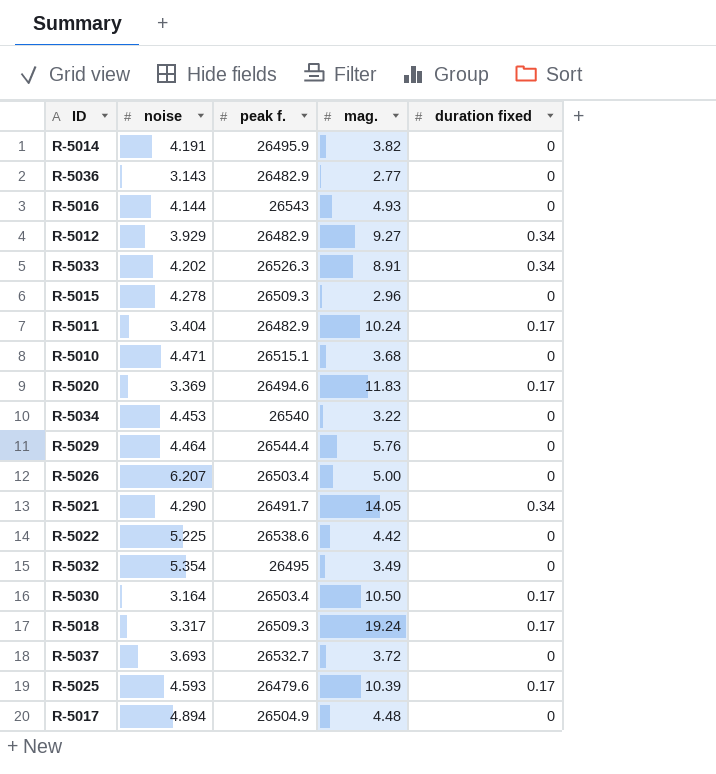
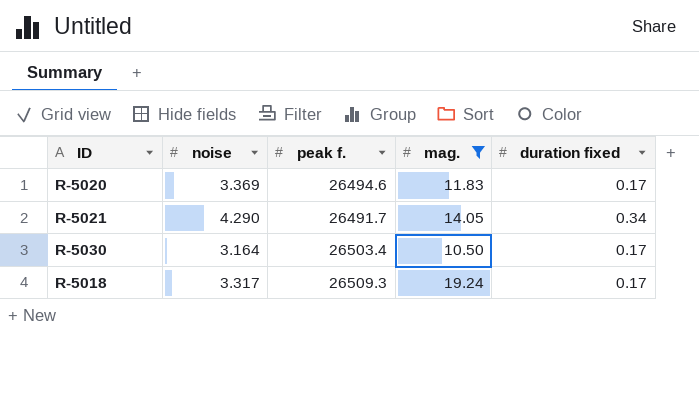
filter: none -> mag. >= 10.50

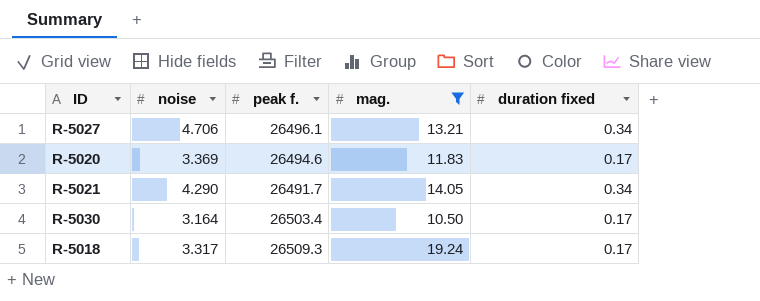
row R-5027: none -> 4.706 | 26496.1 | 13.21 | 0.34

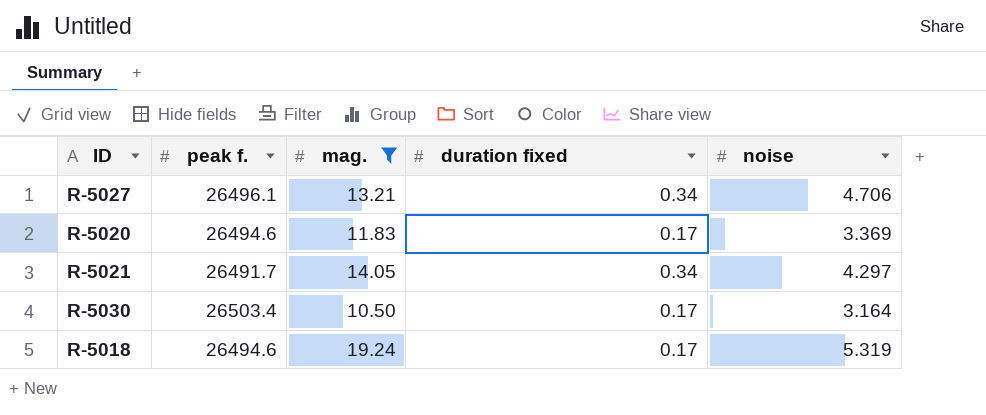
column noise | position: 2 -> 5
R-5021 | noise: 4.290 -> 4.297
R-5018 | peak f.: 26509.3 -> 26494.6
R-5018 | noise: 3.317 -> 5.319

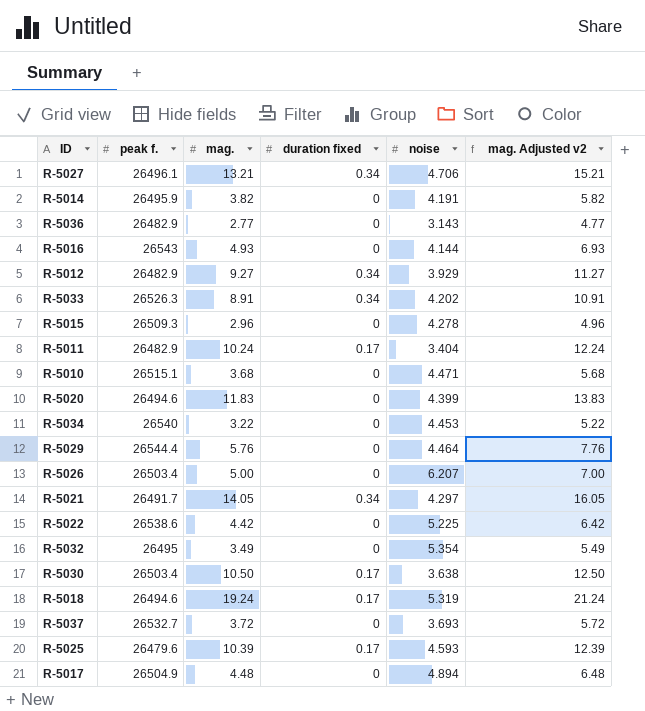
filter: mag. >= 10.50 -> none
column mag. Adjusted v2 | formula: none -> [mag.] + 2
R-5020 | duration fixed: 0.17 -> 0
R-5020 | noise: 3.369 -> 4.399
R-5030 | noise: 3.164 -> 3.638

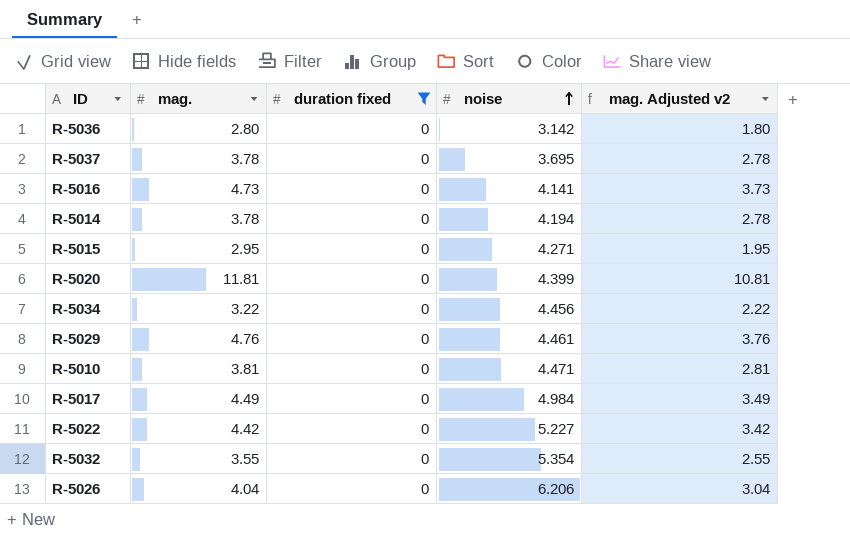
filter: none -> duration fixed = 0
row order: none -> noise ascending
column peak f. | position: 2 -> none
column mag. Adjusted v2 | formula: [mag.] + 2 -> [mag.] - 1
R-5036 | mag.: 2.77 -> 2.80
R-5036 | noise: 3.143 -> 3.142
R-5037 | mag.: 3.72 -> 3.78
R-5037 | noise: 3.693 -> 3.695
R-5016 | mag.: 4.93 -> 4.73
R-5016 | noise: 4.144 -> 4.141
R-5014 | mag.: 3.82 -> 3.78
R-5014 | noise: 4.191 -> 4.194
R-5015 | mag.: 2.96 -> 2.95
R-5015 | noise: 4.278 -> 4.271
R-5020 | mag.: 11.83 -> 11.81
R-5034 | noise: 4.453 -> 4.456
R-5029 | mag.: 5.76 -> 4.76
R-5029 | noise: 4.464 -> 4.461
R-5010 | mag.: 3.68 -> 3.81
R-5017 | mag.: 4.48 -> 4.49
R-5017 | noise: 4.894 -> 4.984
R-5022 | noise: 5.225 -> 5.227
R-5032 | mag.: 3.49 -> 3.55
R-5026 | mag.: 5.00 -> 4.04
R-5026 | noise: 6.207 -> 6.206

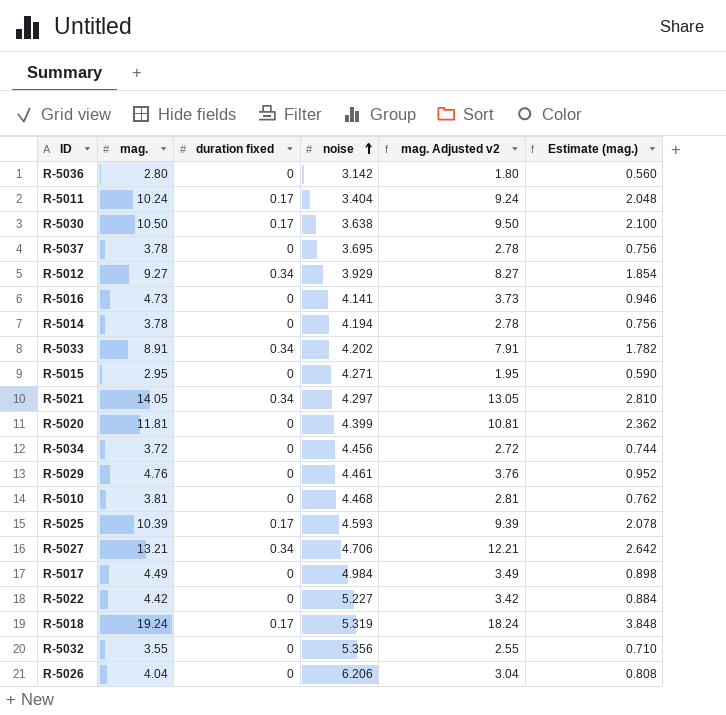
filter: duration fixed = 0 -> none
column Estimate (mag.) | formula: none -> [mag.] * 0.2
R-5034 | mag.: 3.22 -> 3.72
R-5034 | mag. Adjusted v2: 2.22 -> 2.72
R-5010 | noise: 4.471 -> 4.468
R-5032 | noise: 5.354 -> 5.356

